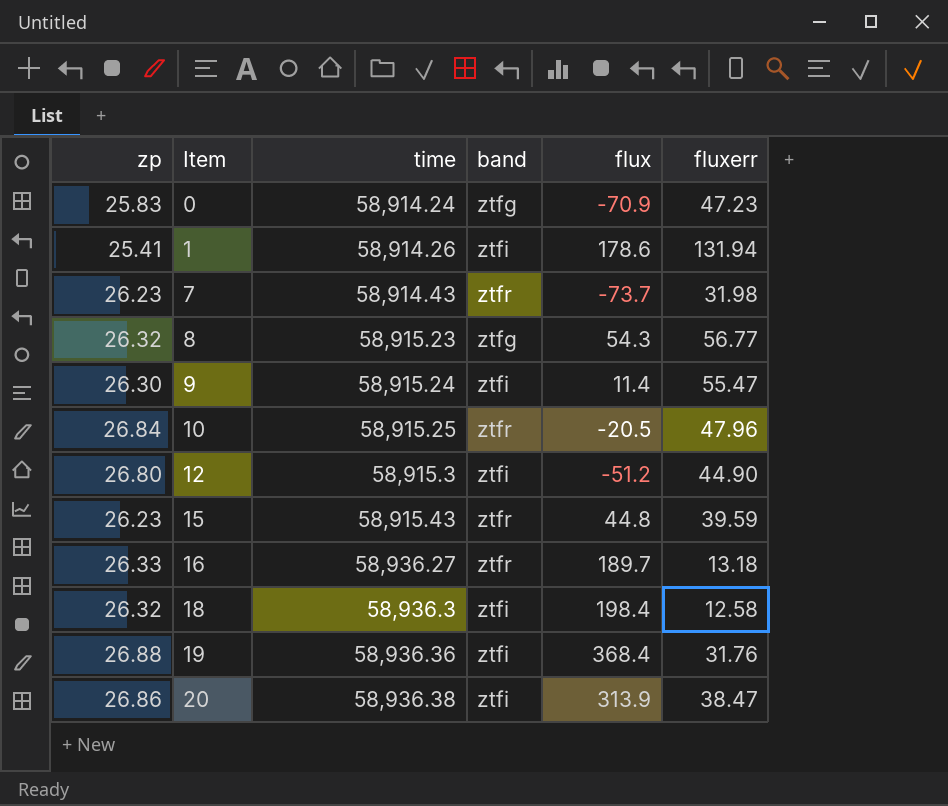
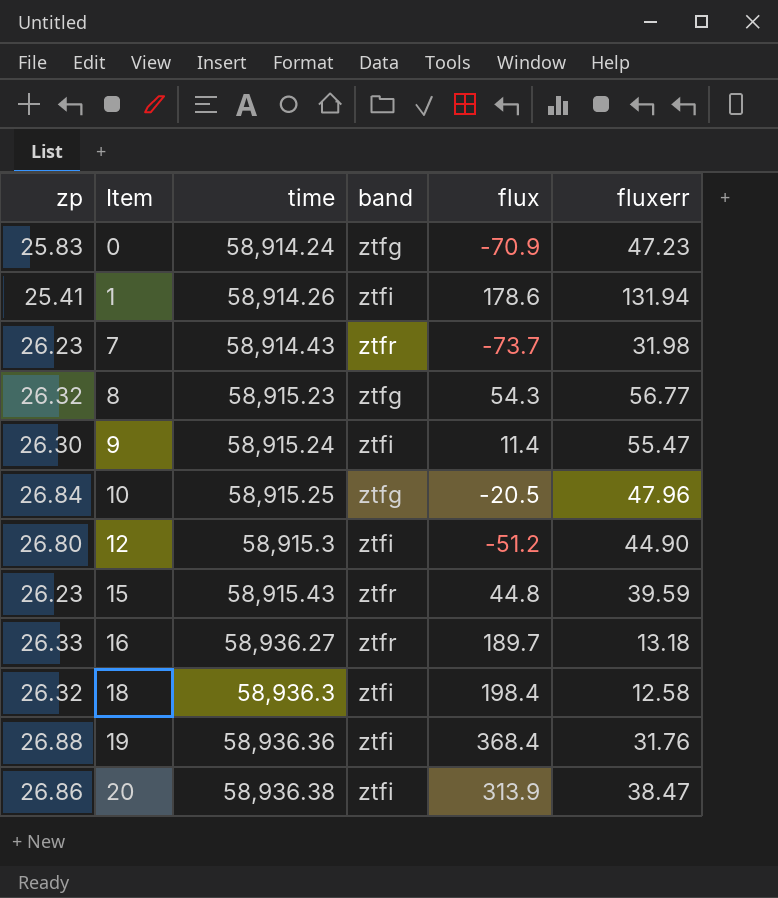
10 | band: ztfr -> ztfg

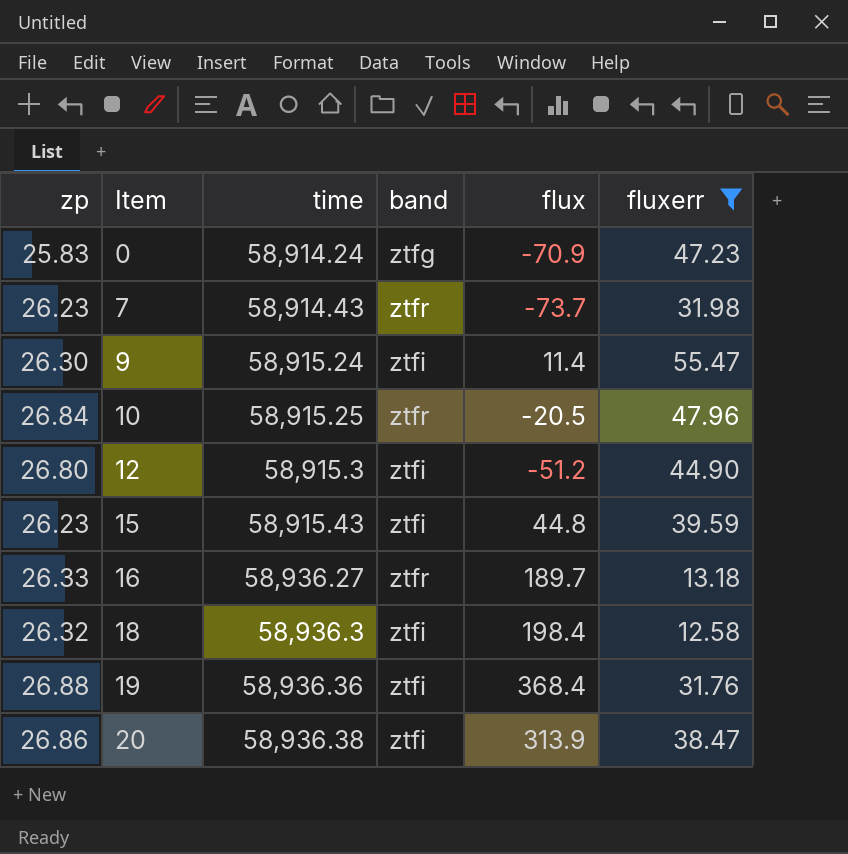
filter: none -> fluxerr <= 55.47
10 | band: ztfg -> ztfr
15 | band: ztfr -> ztfi

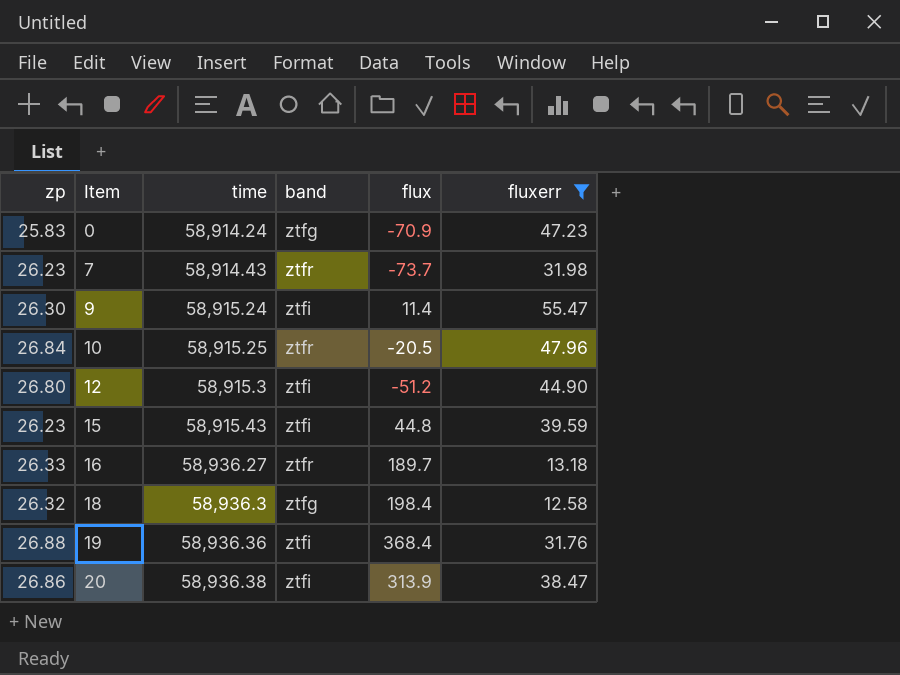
18 | band: ztfi -> ztfg

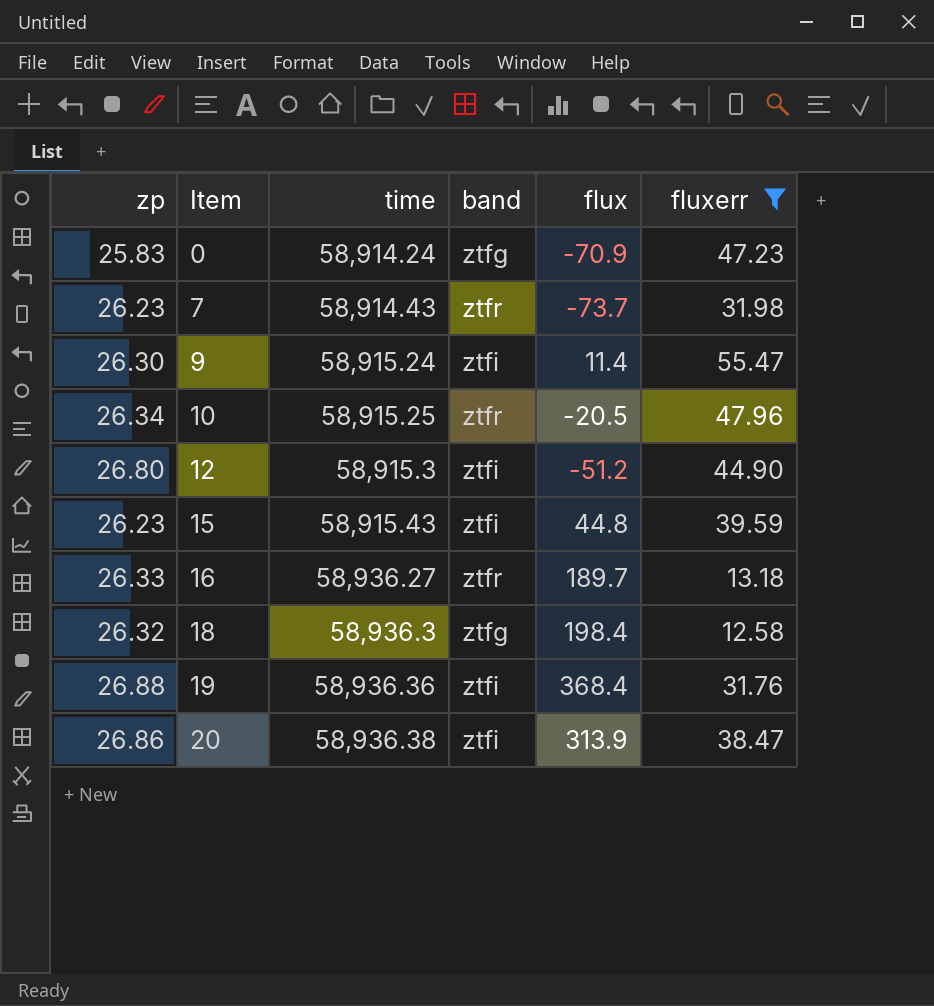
10 | zp: 26.84 -> 26.34

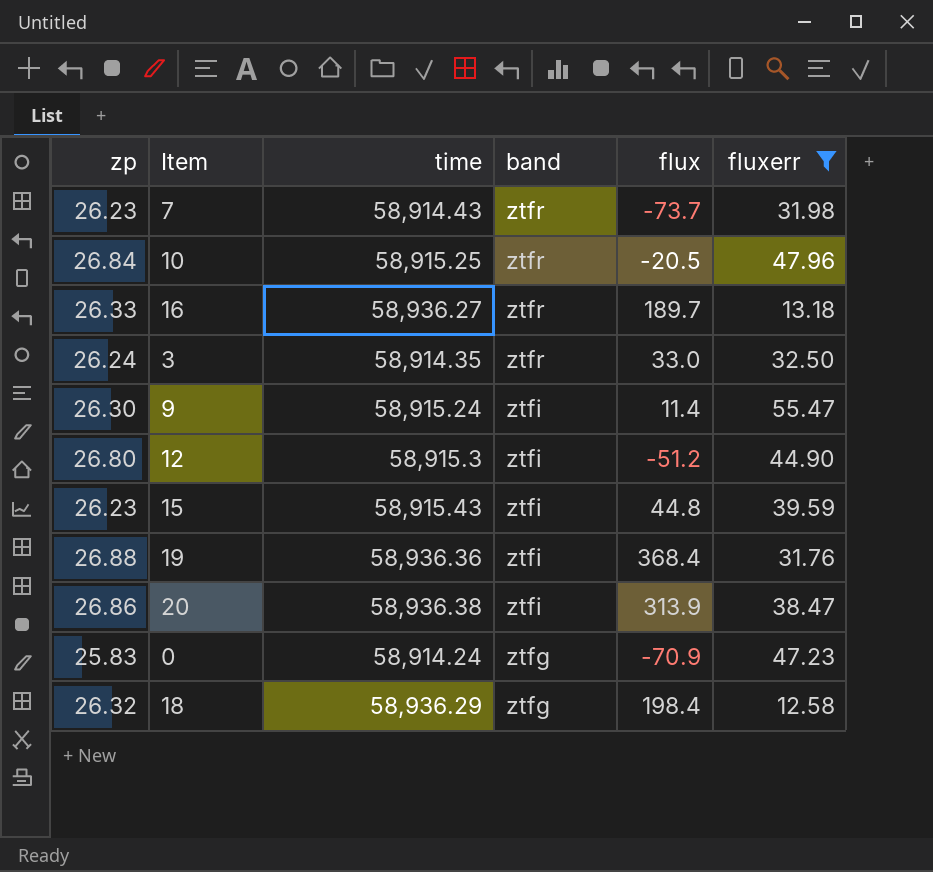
row order: Item ascending -> band descending
10 | zp: 26.34 -> 26.84
row 3: none -> 26.24 | 58,914.35 | ztfr | 33.0 | 32.50
18 | time: 58,936.3 -> 58,936.29

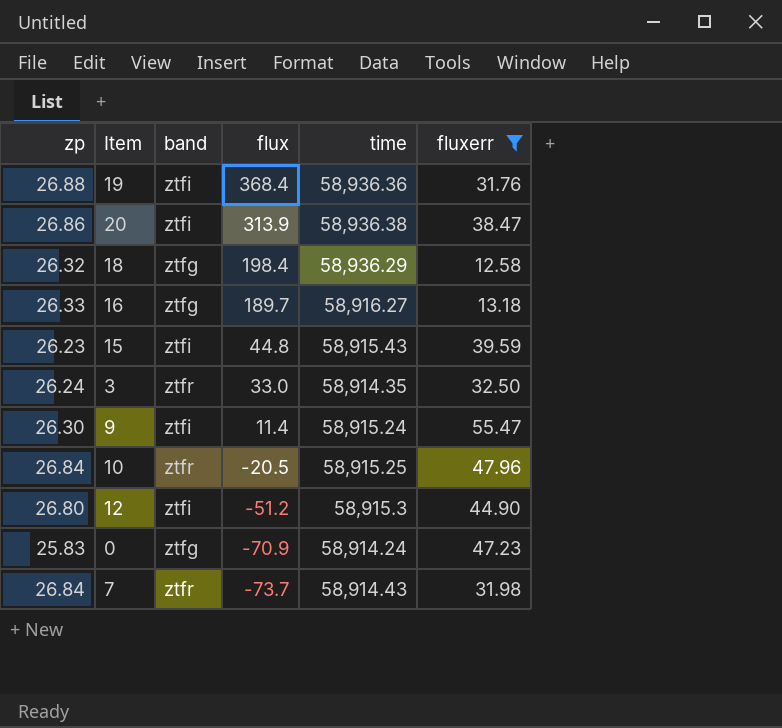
row order: band descending -> flux descending
column time | position: 3 -> 5
16 | band: ztfr -> ztfg
16 | time: 58,936.27 -> 58,916.27
7 | zp: 26.23 -> 26.84

